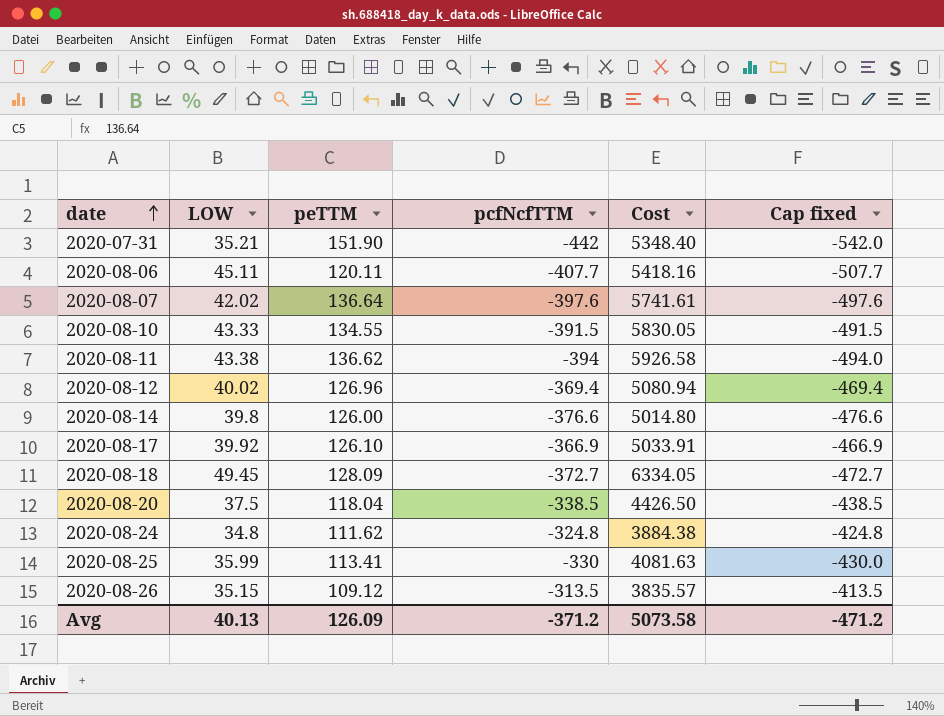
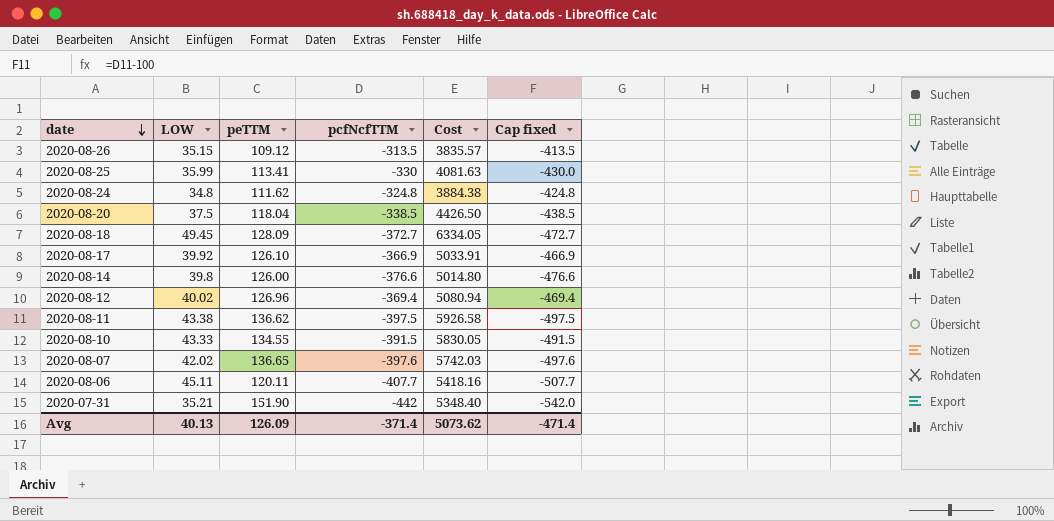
row order: date ascending -> date descending
2020-08-11 | pcfNcfTTM: -394 -> -397.5
2020-08-11 | Cap fixed: -494.0 -> -497.5
2020-08-07 | peTTM: 136.64 -> 136.65
2020-08-07 | Cost: 5741.61 -> 5742.03
Avg | pcfNcfTTM: -371.2 -> -371.4
Avg | Cost: 5073.58 -> 5073.62
Avg | Cap fixed: -471.2 -> -471.4

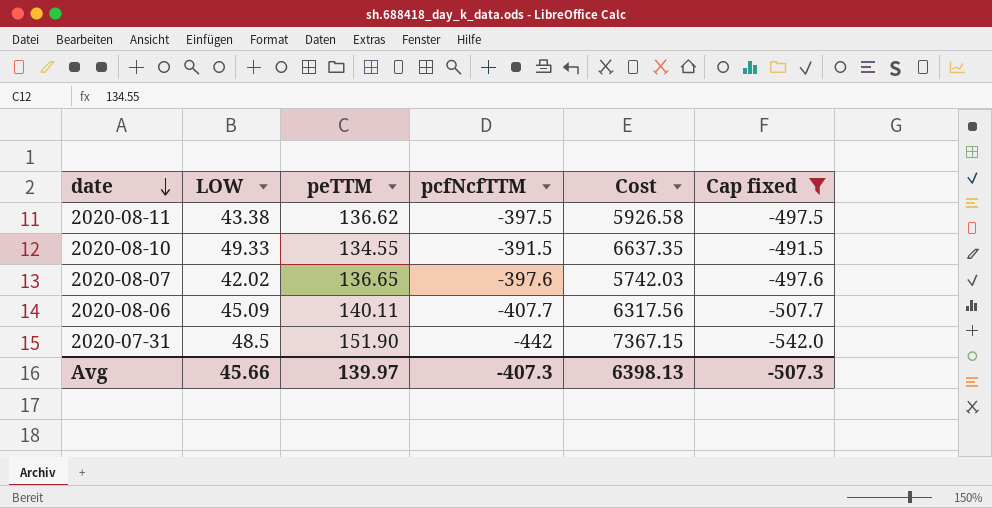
filter: none -> Cap fixed <= -491.5
2020-08-10 | LOW: 43.33 -> 49.33
2020-08-10 | Cost: 5830.05 -> 6637.35
2020-08-06 | LOW: 45.11 -> 45.09
2020-08-06 | peTTM: 120.11 -> 140.11
2020-08-06 | Cost: 5418.16 -> 6317.56
2020-07-31 | LOW: 35.21 -> 48.5
2020-07-31 | Cost: 5348.40 -> 7367.15
Avg | LOW: 40.13 -> 45.66
Avg | peTTM: 126.09 -> 139.97
Avg | pcfNcfTTM: -371.4 -> -407.3
Avg | Cost: 5073.62 -> 6398.13
Avg | Cap fixed: -471.4 -> -507.3

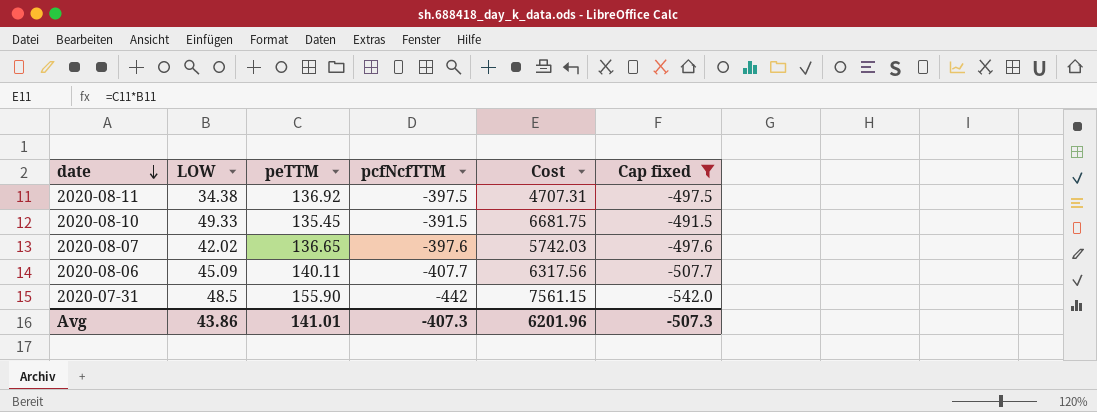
2020-08-11 | LOW: 43.38 -> 34.38
2020-08-11 | peTTM: 136.62 -> 136.92
2020-08-11 | Cost: 5926.58 -> 4707.31
2020-08-10 | peTTM: 134.55 -> 135.45
2020-08-10 | Cost: 6637.35 -> 6681.75
2020-07-31 | peTTM: 151.90 -> 155.90
2020-07-31 | Cost: 7367.15 -> 7561.15
Avg | LOW: 45.66 -> 43.86
Avg | peTTM: 139.97 -> 141.01
Avg | Cost: 6398.13 -> 6201.96

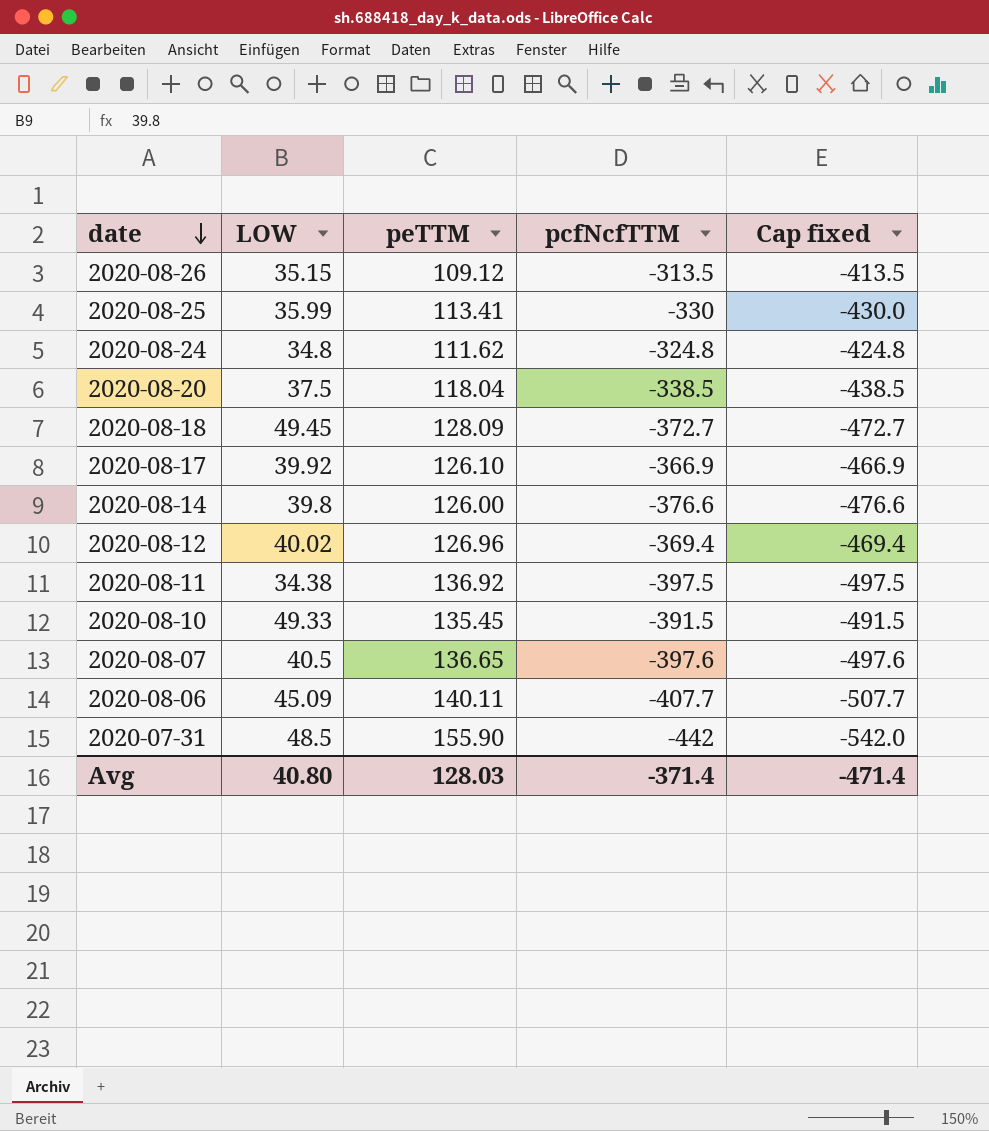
filter: Cap fixed <= -491.5 -> none
column Cost | formula: [LOW] * [peTTM] -> none
2020-08-07 | LOW: 42.02 -> 40.5
Avg | LOW: 43.86 -> 40.80
Avg | peTTM: 141.01 -> 128.03
Avg | pcfNcfTTM: -407.3 -> -371.4
Avg | Cap fixed: -507.3 -> -471.4

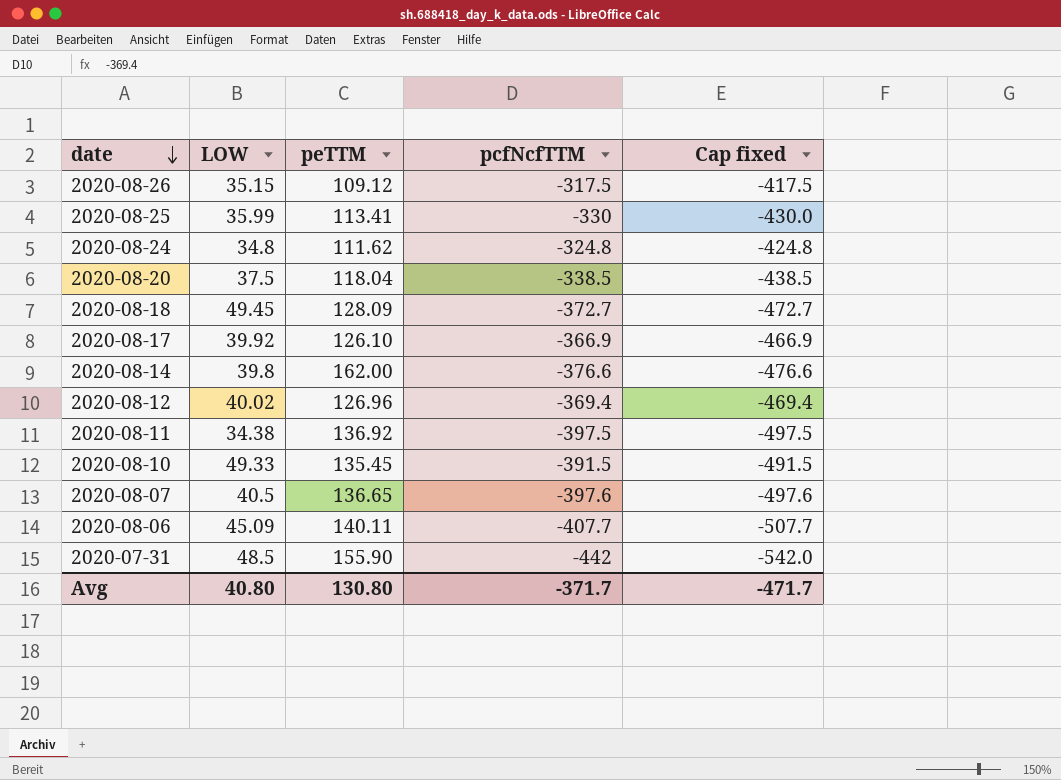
2020-08-26 | pcfNcfTTM: -313.5 -> -317.5
2020-08-26 | Cap fixed: -413.5 -> -417.5
2020-08-14 | peTTM: 126.00 -> 162.00
Avg | peTTM: 128.03 -> 130.80
Avg | pcfNcfTTM: -371.4 -> -371.7
Avg | Cap fixed: -471.4 -> -471.7

